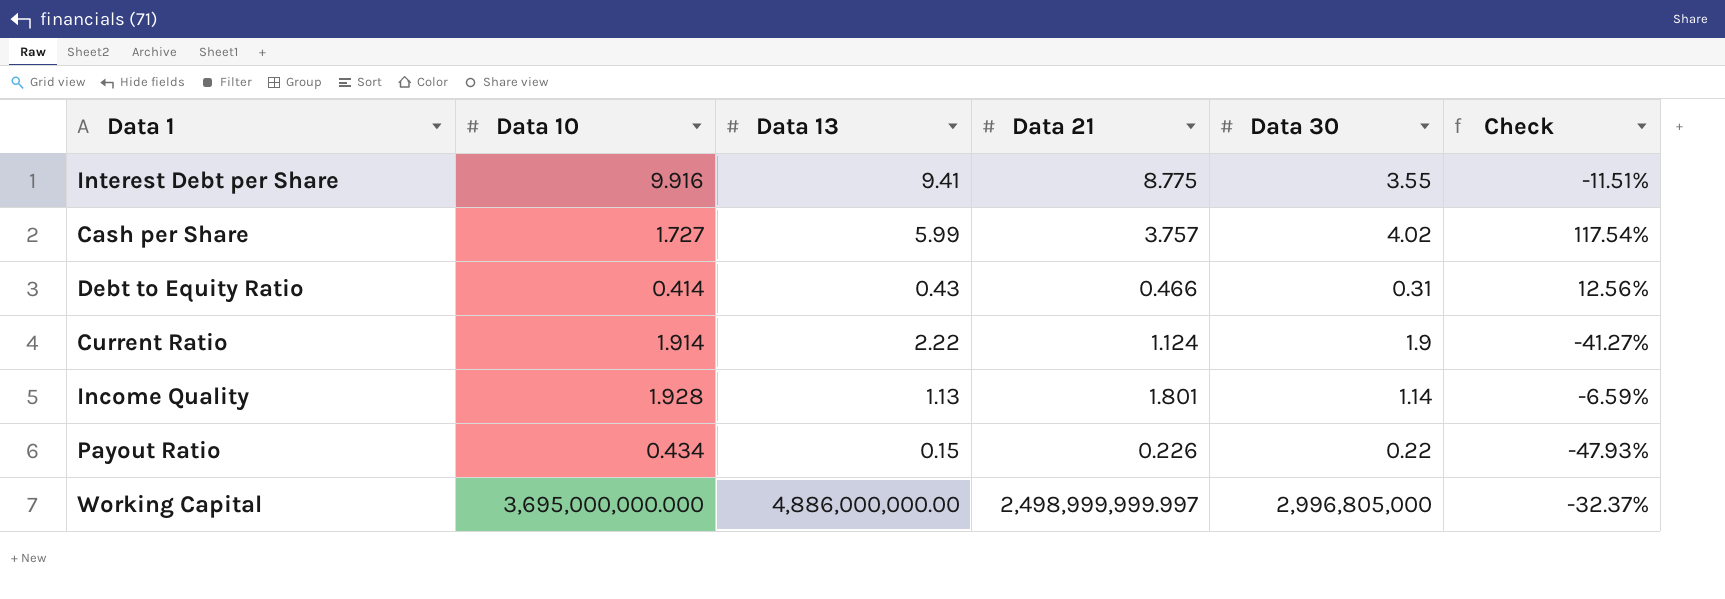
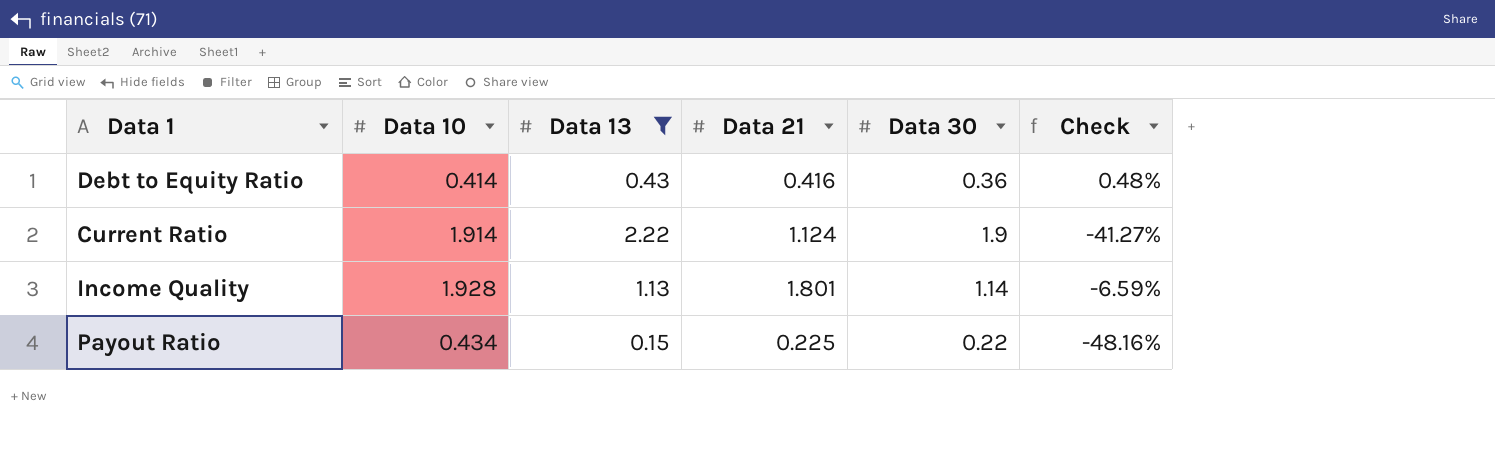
filter: none -> Data 13 <= 2.22
Debt to Equity Ratio | Data 21: 0.466 -> 0.416
Debt to Equity Ratio | Data 30: 0.31 -> 0.36
Debt to Equity Ratio | Check: 12.56% -> 0.48%
Payout Ratio | Data 21: 0.226 -> 0.225
Payout Ratio | Check: -47.93% -> -48.16%

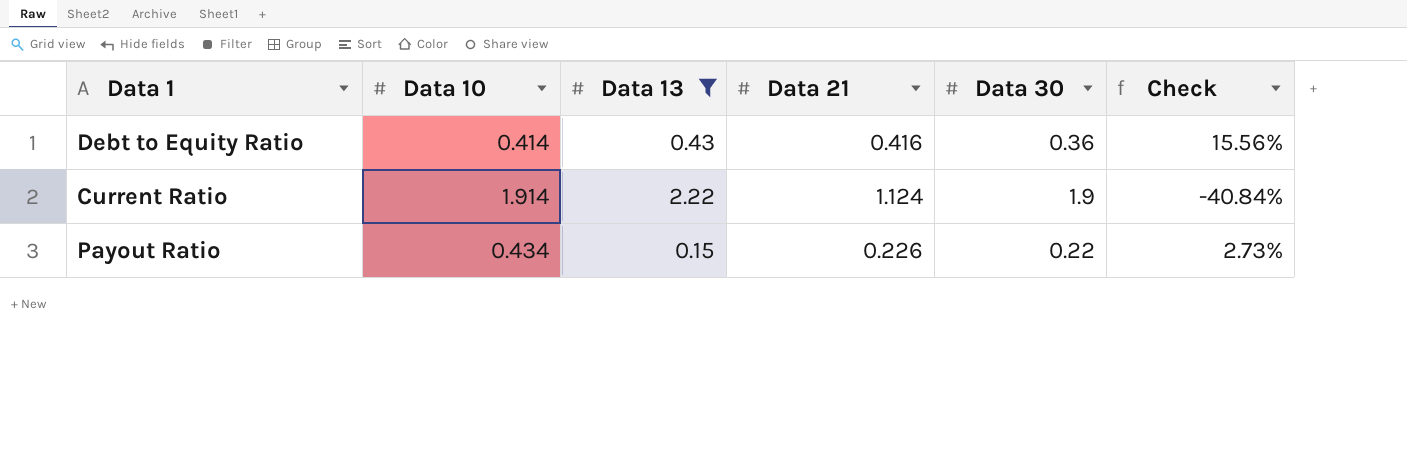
column Check | formula: ([Data 21] - [Data 10]) / [Data 10] -> ([Data 21] - [Data 30]) / [Data 30]
row Income Quality: 1.928 | 1.13 | 1.801 | 1.14 | -6.59% -> none
Payout Ratio | Data 21: 0.225 -> 0.226

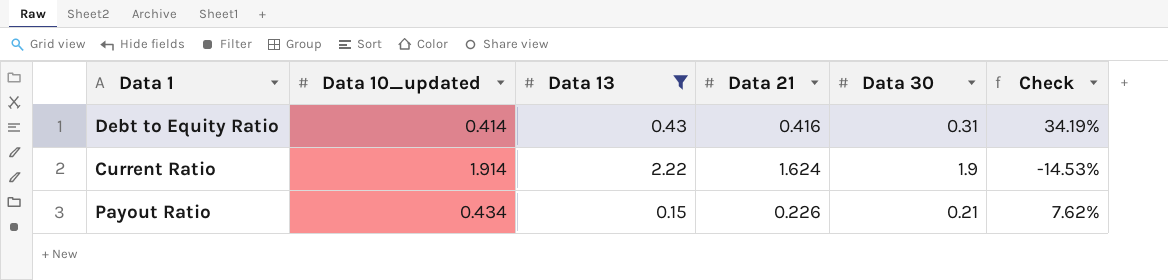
column name: Data 10 -> Data 10_updated
Debt to Equity Ratio | Data 30: 0.36 -> 0.31
Debt to Equity Ratio | Check: 15.56% -> 34.19%
Current Ratio | Data 21: 1.124 -> 1.624
Current Ratio | Check: -40.84% -> -14.53%
Payout Ratio | Data 30: 0.22 -> 0.21
Payout Ratio | Check: 2.73% -> 7.62%

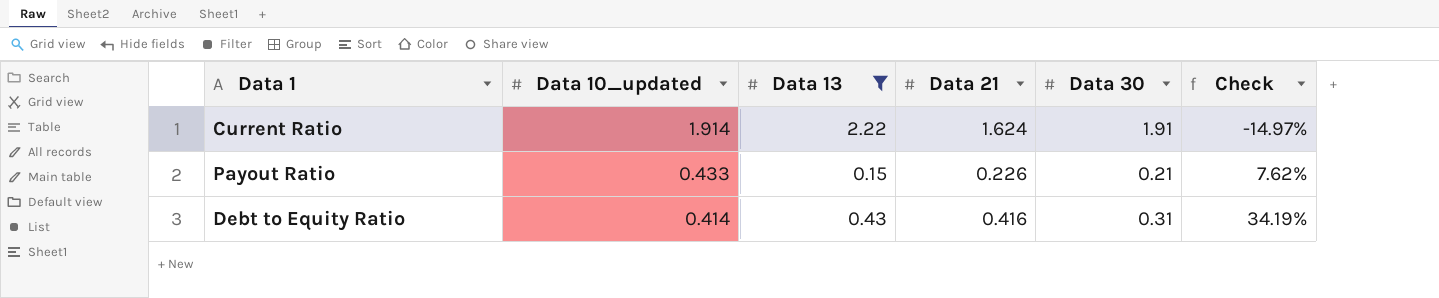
row order: none -> Data 10_updated descending
Current Ratio | Data 30: 1.9 -> 1.91
Current Ratio | Check: -14.53% -> -14.97%
Payout Ratio | Data 10_updated: 0.434 -> 0.433

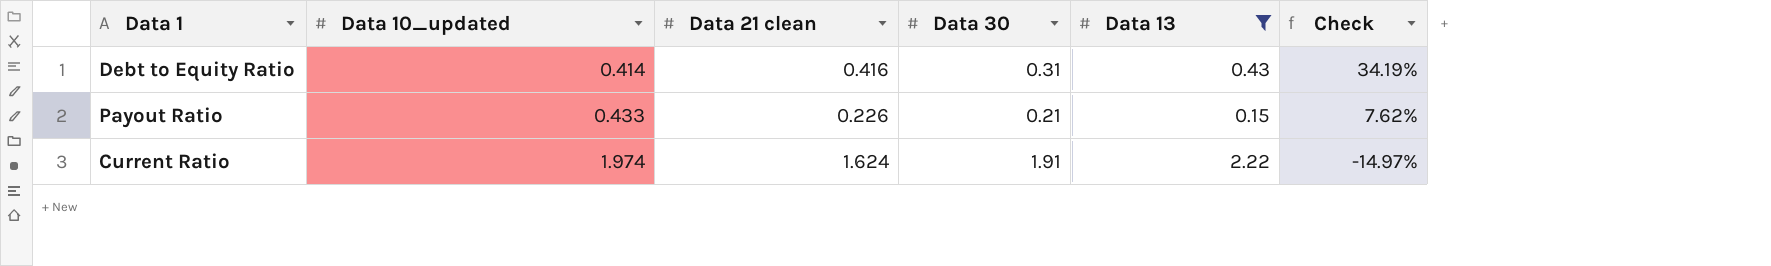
row order: Data 10_updated descending -> Data 10_updated ascending
column name: Data 21 -> Data 21 clean
column Data 13 | position: 3 -> 5
Current Ratio | Data 10_updated: 1.914 -> 1.974

